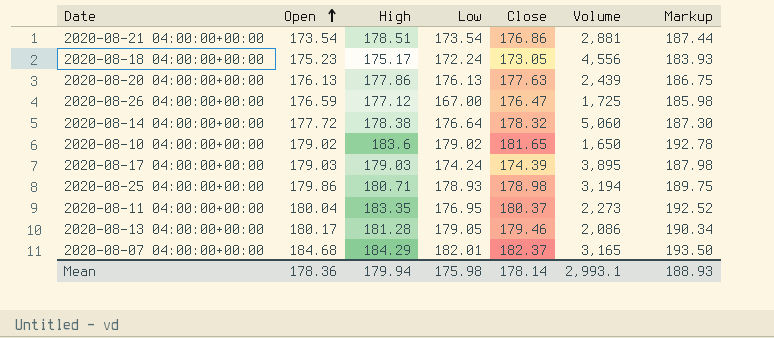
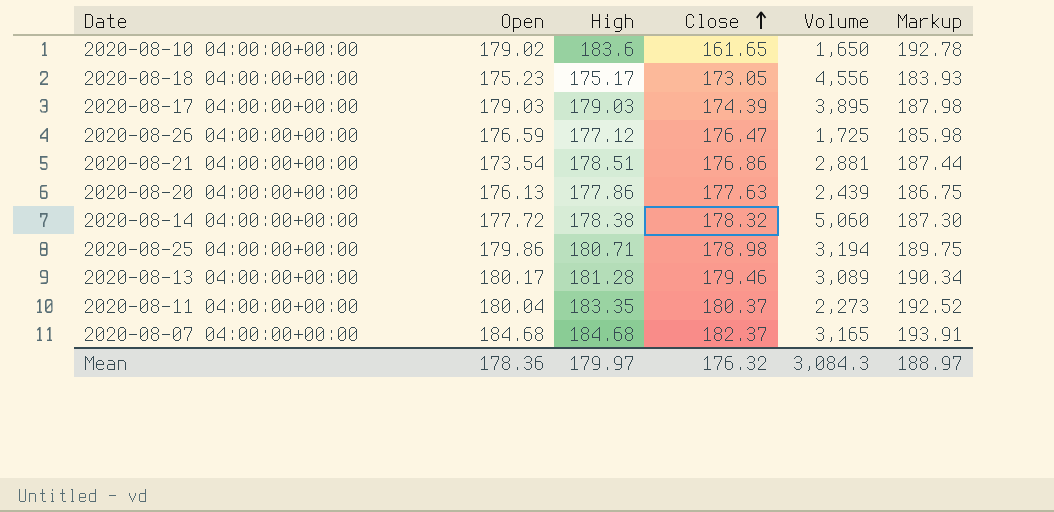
row order: Open ascending -> Close ascending
column Low | position: 4 -> none
2020-08-10 04:00:00+00:00 | Close: 181.65 -> 161.65
2020-08-13 04:00:00+00:00 | Volume: 2,086 -> 3,089
2020-08-07 04:00:00+00:00 | High: 184.29 -> 184.68
2020-08-07 04:00:00+00:00 | Markup: 193.50 -> 193.91
Mean | High: 179.94 -> 179.97
Mean | Close: 178.14 -> 176.32
Mean | Volume: 2,993.1 -> 3,084.3
Mean | Markup: 188.93 -> 188.97

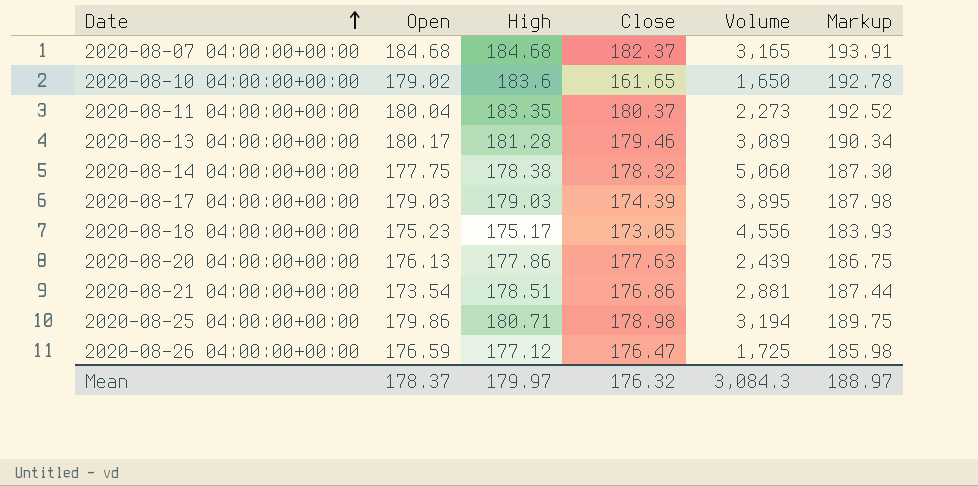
row order: Close ascending -> Date ascending
2020-08-14 04:00:00+00:00 | Open: 177.72 -> 177.75
Mean | Open: 178.36 -> 178.37

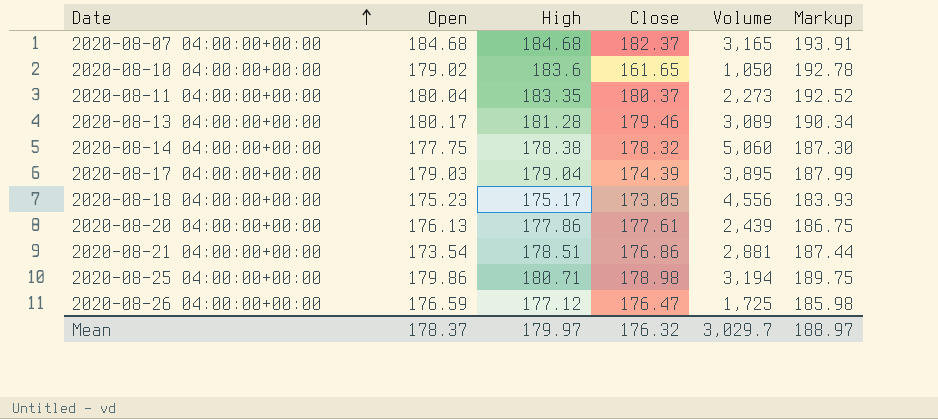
2020-08-10 04:00:00+00:00 | Volume: 1,650 -> 1,050
2020-08-17 04:00:00+00:00 | High: 179.03 -> 179.04
2020-08-17 04:00:00+00:00 | Markup: 187.98 -> 187.99
2020-08-20 04:00:00+00:00 | Close: 177.63 -> 177.61
Mean | Volume: 3,084.3 -> 3,029.7

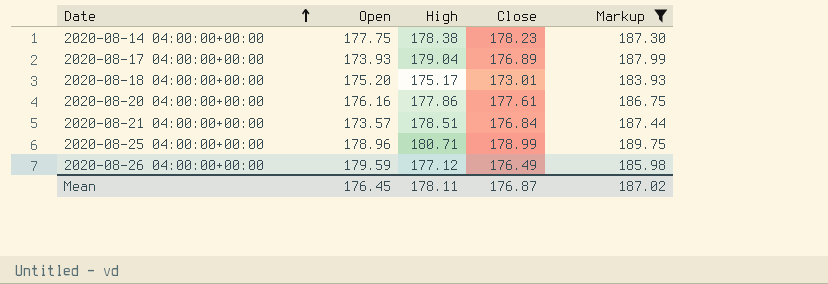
filter: none -> Markup <= 189.75
column Volume | position: 5 -> none
2020-08-14 04:00:00+00:00 | Close: 178.32 -> 178.23
2020-08-17 04:00:00+00:00 | Open: 179.03 -> 173.93
2020-08-17 04:00:00+00:00 | Close: 174.39 -> 176.89
2020-08-18 04:00:00+00:00 | Open: 175.23 -> 175.20
2020-08-18 04:00:00+00:00 | Close: 173.05 -> 173.01
2020-08-20 04:00:00+00:00 | Open: 176.13 -> 176.16
2020-08-21 04:00:00+00:00 | Open: 173.54 -> 173.57
2020-08-21 04:00:00+00:00 | Close: 176.86 -> 176.84
2020-08-25 04:00:00+00:00 | Open: 179.86 -> 178.96
2020-08-25 04:00:00+00:00 | Close: 178.98 -> 178.99
2020-08-26 04:00:00+00:00 | Open: 176.59 -> 179.59
2020-08-26 04:00:00+00:00 | Close: 176.47 -> 176.49
Mean | Open: 178.37 -> 176.45
Mean | High: 179.97 -> 178.11
Mean | Close: 176.32 -> 176.87
Mean | Markup: 188.97 -> 187.02

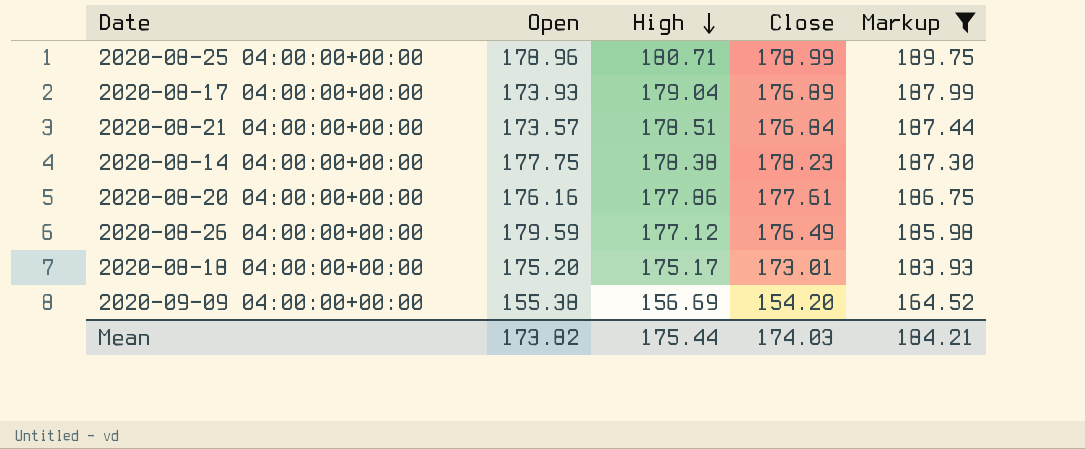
row order: Date ascending -> High descending
row 2020-09-09 04:00:00+00:00: none -> 155.38 | 156.69 | 154.20 | 164.52
Mean | Open: 176.45 -> 173.82
Mean | High: 178.11 -> 175.44
Mean | Close: 176.87 -> 174.03
Mean | Markup: 187.02 -> 184.21

